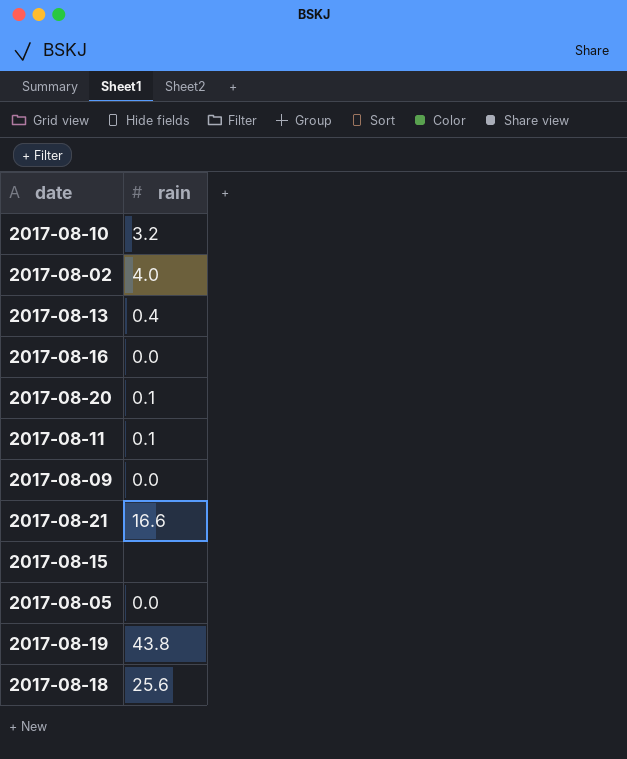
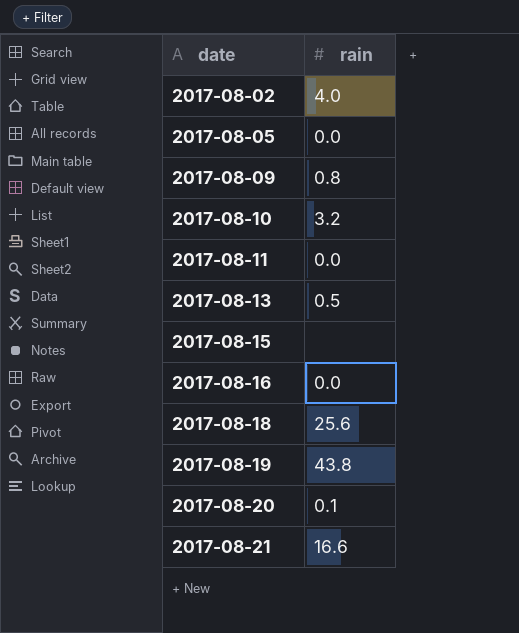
row order: none -> date ascending
2017-08-09 | rain: 0.0 -> 0.8
2017-08-11 | rain: 0.1 -> 0.0
2017-08-13 | rain: 0.4 -> 0.5

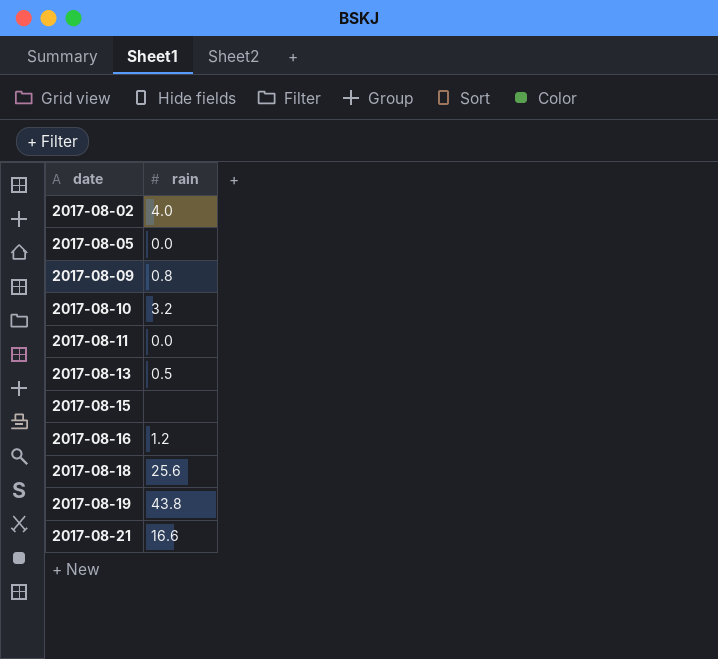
row 2017-08-20: 0.1 -> none
2017-08-16 | rain: 0.0 -> 1.2

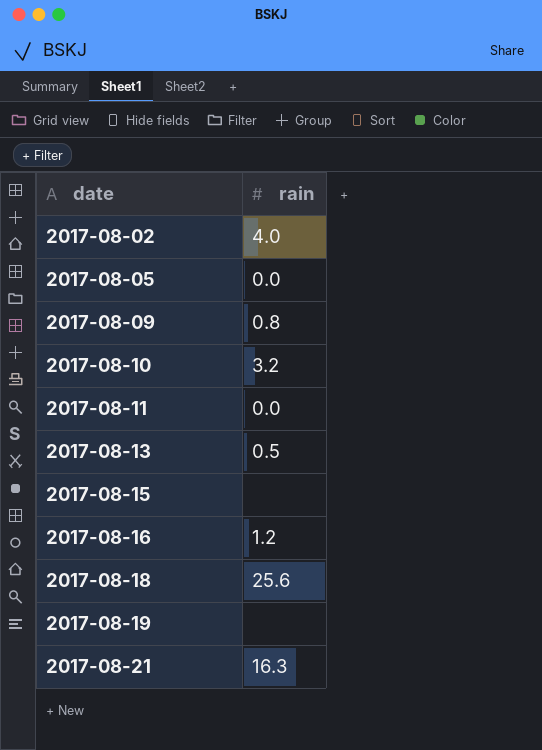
2017-08-19 | rain: 43.8 -> none
2017-08-21 | rain: 16.6 -> 16.3

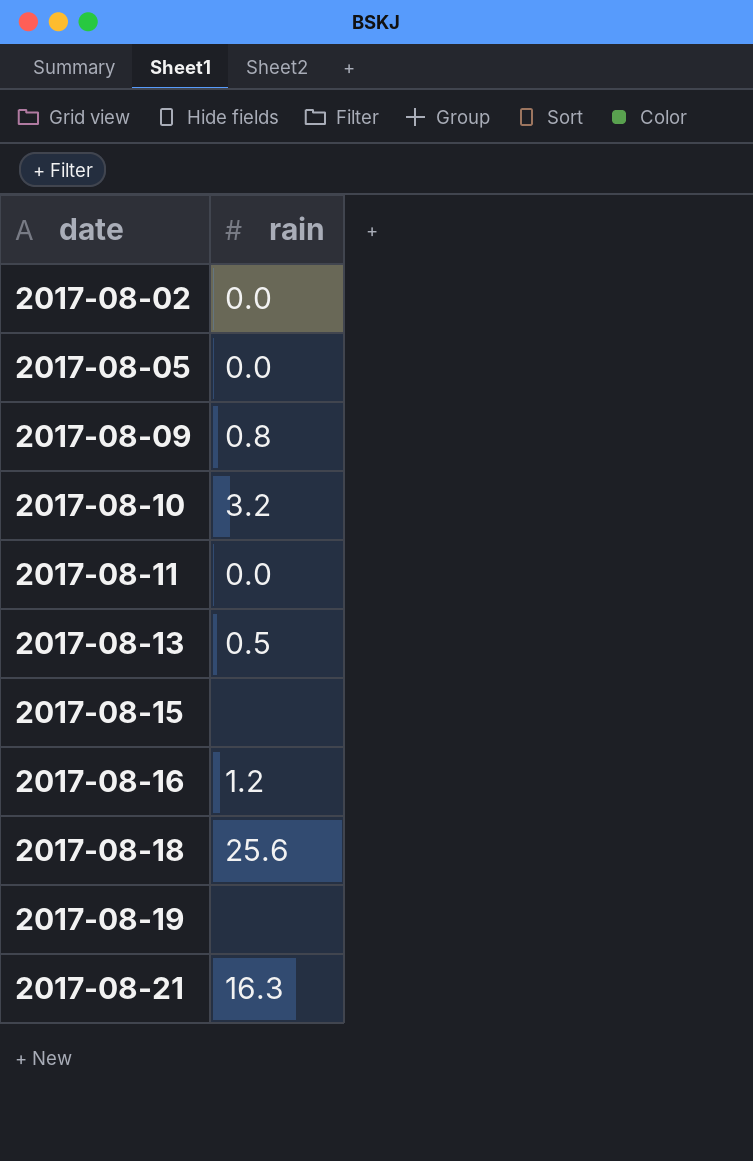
2017-08-02 | rain: 4.0 -> 0.0

